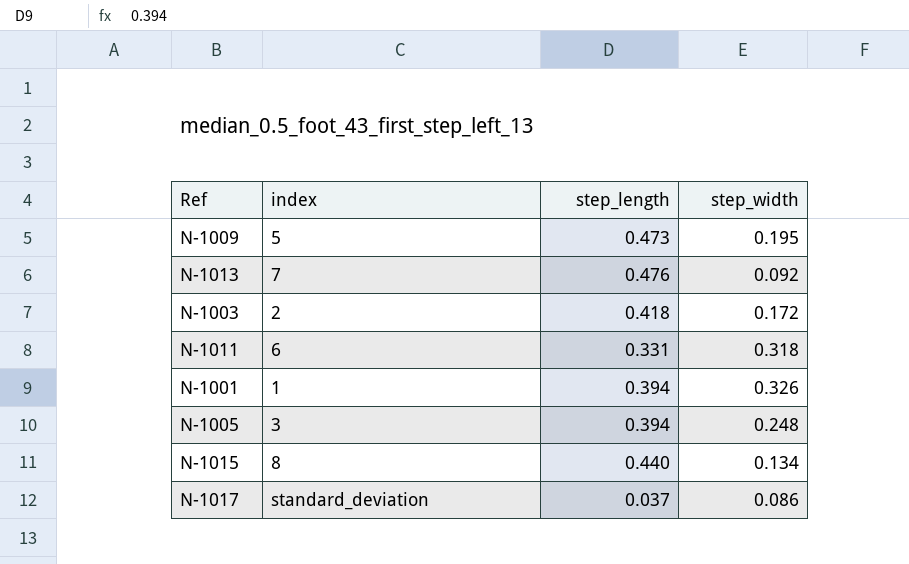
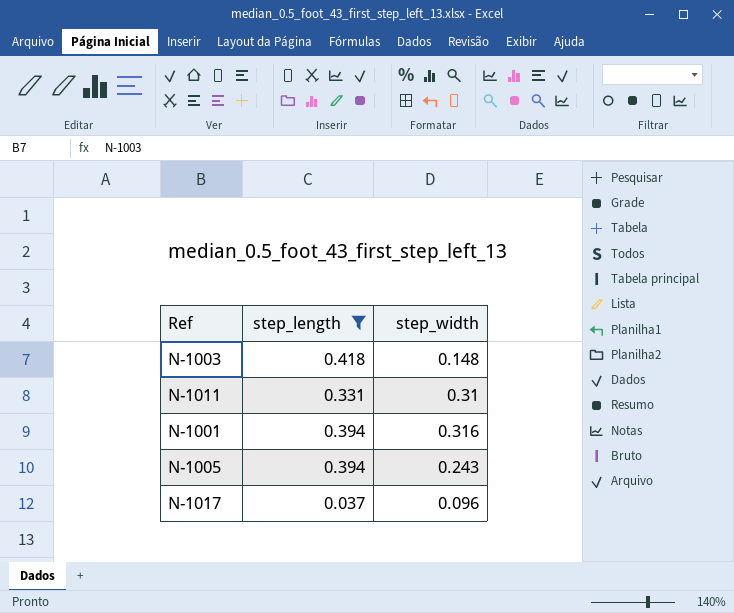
filter: none -> step_length <= 0.418
column index | position: 2 -> none
N-1003 | step_width: 0.172 -> 0.148
N-1011 | step_width: 0.318 -> 0.31
N-1001 | step_width: 0.326 -> 0.316
N-1005 | step_width: 0.248 -> 0.243
N-1017 | step_width: 0.086 -> 0.096

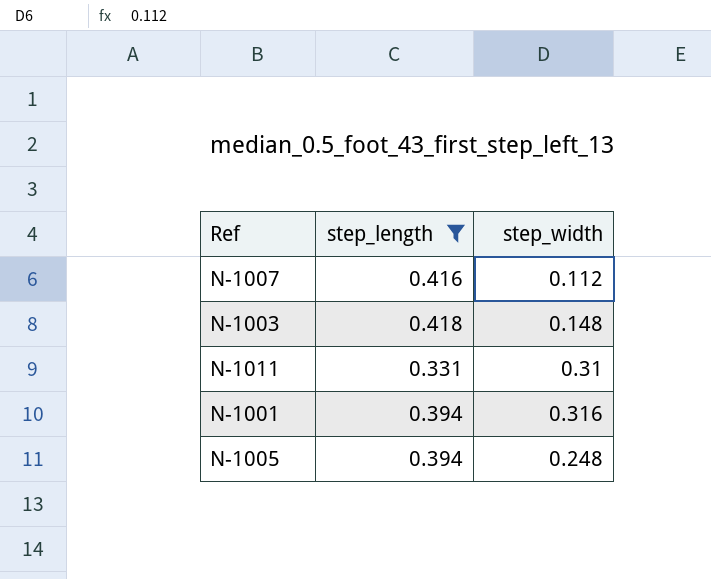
row N-1017: 0.037 | 0.096 -> none
row N-1007: none -> 0.416 | 0.112
N-1005 | step_width: 0.243 -> 0.248

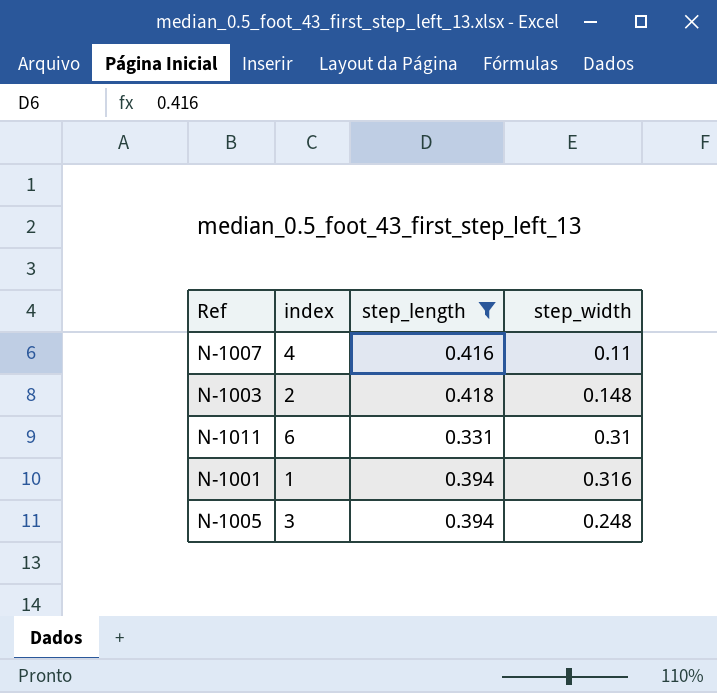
column index | position: none -> 2
N-1007 | step_width: 0.112 -> 0.11

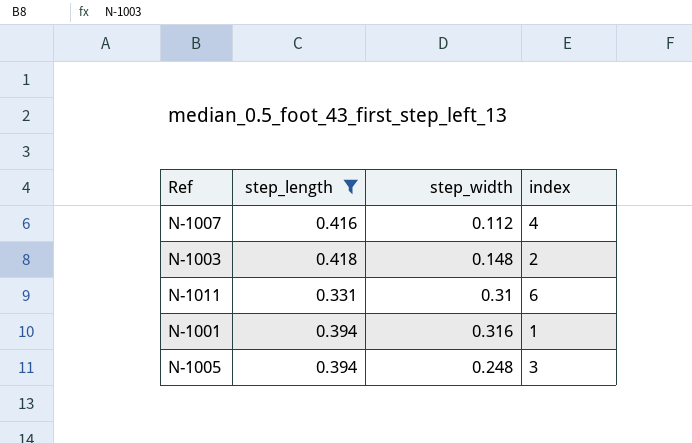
column index | position: 2 -> 4
N-1007 | step_width: 0.11 -> 0.112

